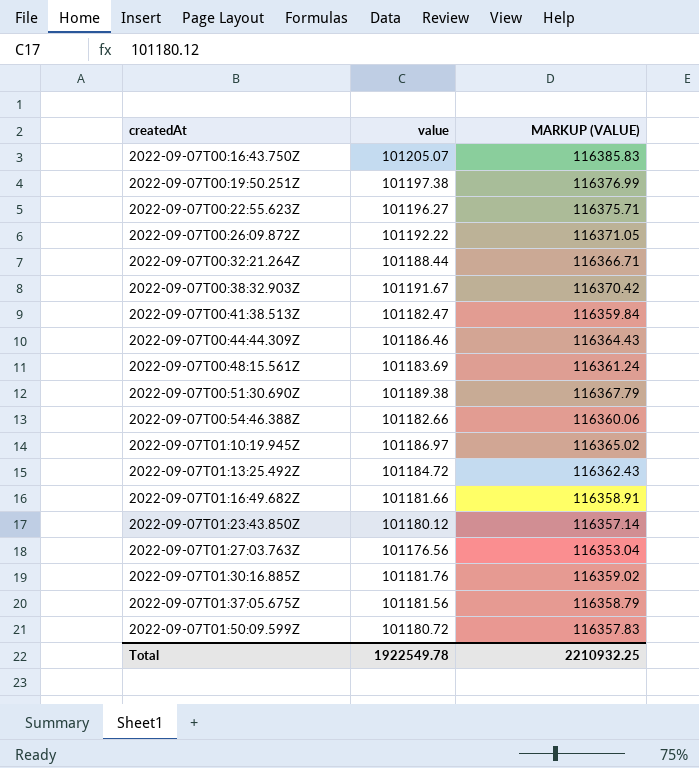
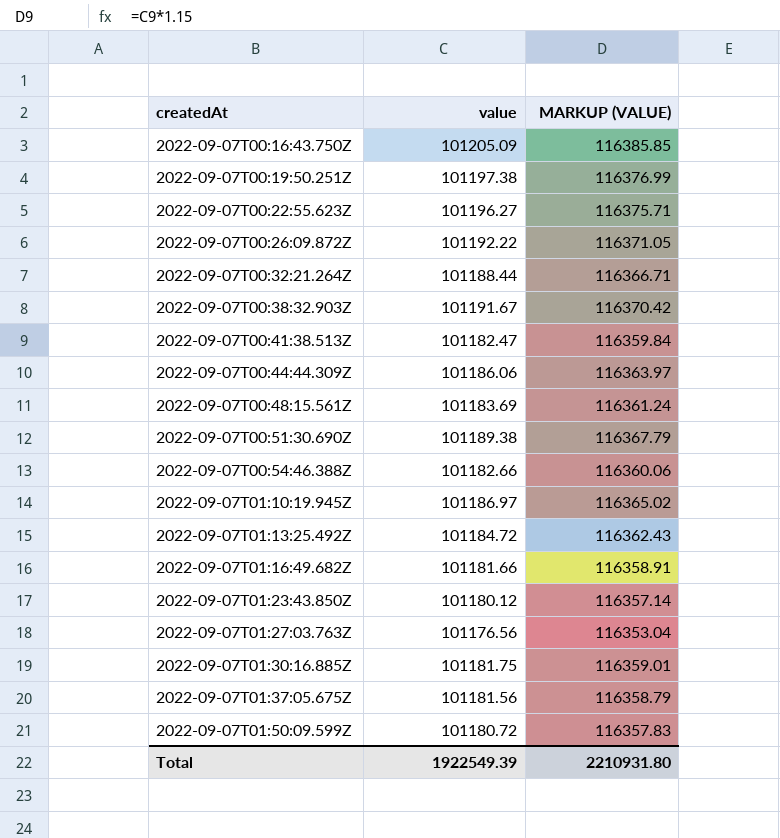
2022-09-07T00:16:43.750Z | value: 101205.07 -> 101205.09
2022-09-07T00:16:43.750Z | MARKUP (VALUE): 116385.83 -> 116385.85
2022-09-07T00:44:44.309Z | value: 101186.46 -> 101186.06
2022-09-07T00:44:44.309Z | MARKUP (VALUE): 116364.43 -> 116363.97
2022-09-07T01:30:16.885Z | value: 101181.76 -> 101181.75
2022-09-07T01:30:16.885Z | MARKUP (VALUE): 116359.02 -> 116359.01
Total | value: 1922549.78 -> 1922549.39
Total | MARKUP (VALUE): 2210932.25 -> 2210931.80

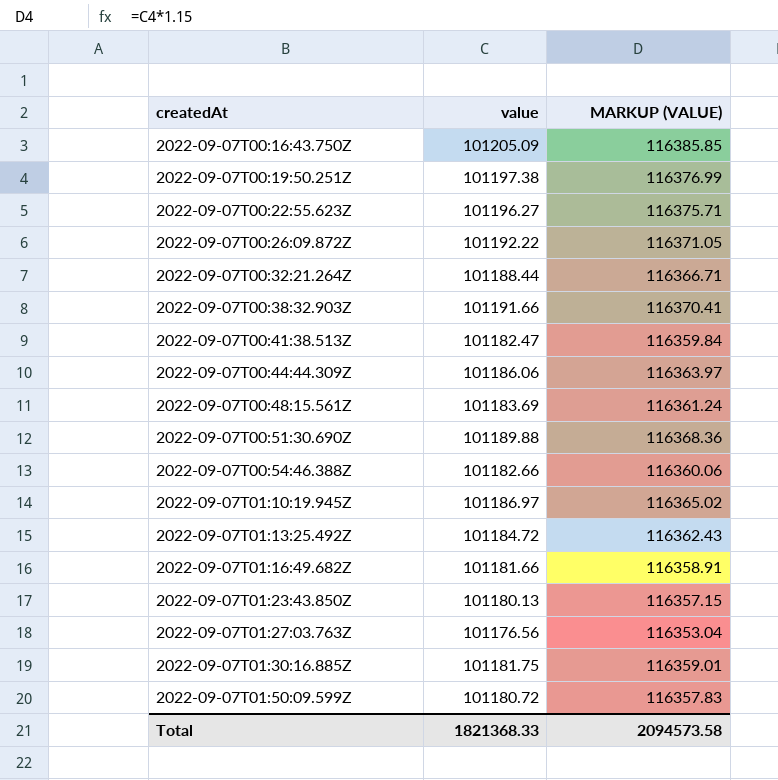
row 2022-09-07T01:37:05.675Z: 101181.56 | 116358.79 -> none
2022-09-07T00:38:32.903Z | value: 101191.67 -> 101191.66
2022-09-07T00:38:32.903Z | MARKUP (VALUE): 116370.42 -> 116370.41
2022-09-07T00:51:30.690Z | value: 101189.38 -> 101189.88
2022-09-07T00:51:30.690Z | MARKUP (VALUE): 116367.79 -> 116368.36
2022-09-07T01:23:43.850Z | value: 101180.12 -> 101180.13
2022-09-07T01:23:43.850Z | MARKUP (VALUE): 116357.14 -> 116357.15
Total | value: 1922549.39 -> 1821368.33
Total | MARKUP (VALUE): 2210931.80 -> 2094573.58

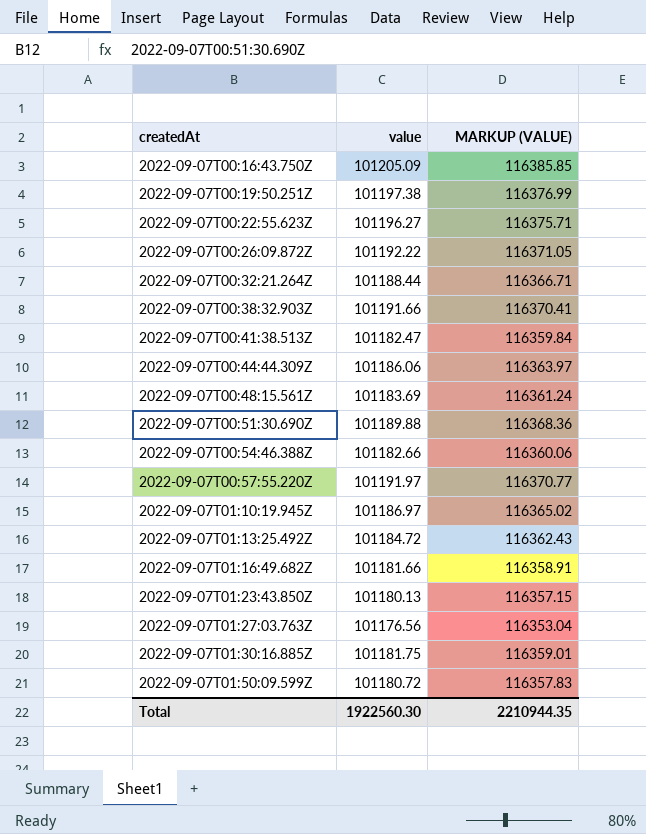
row 2022-09-07T00:57:55.220Z: none -> 101191.97 | 116370.77
Total | value: 1821368.33 -> 1922560.30
Total | MARKUP (VALUE): 2094573.58 -> 2210944.35

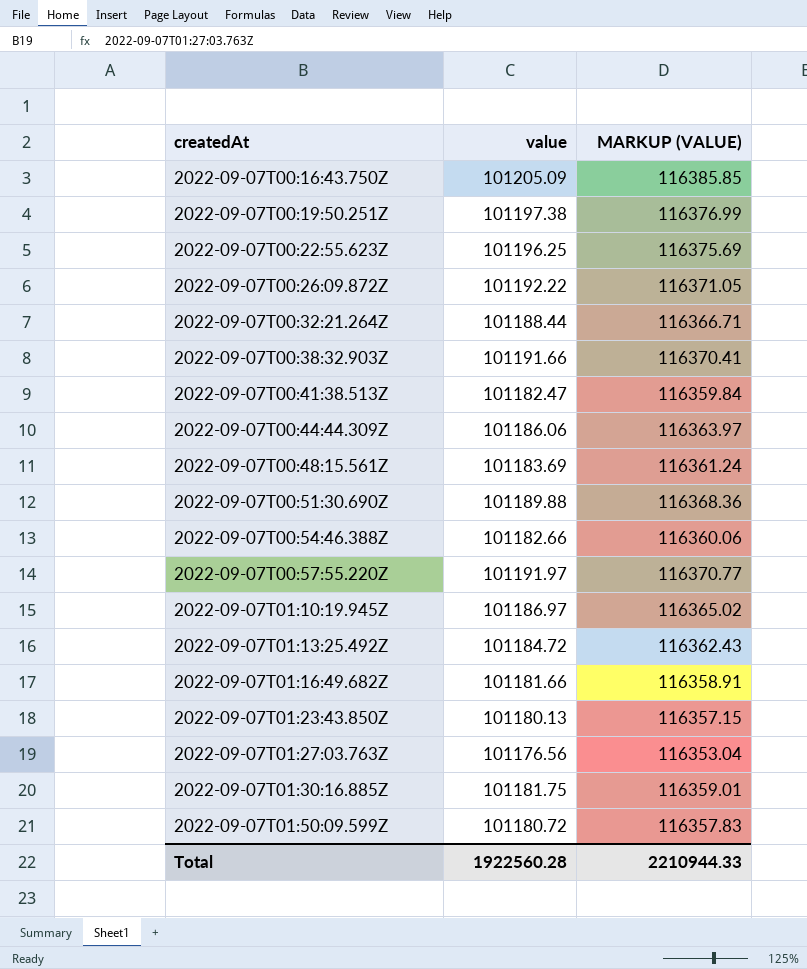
2022-09-07T00:22:55.623Z | value: 101196.27 -> 101196.25
2022-09-07T00:22:55.623Z | MARKUP (VALUE): 116375.71 -> 116375.69
Total | value: 1922560.30 -> 1922560.28
Total | MARKUP (VALUE): 2210944.35 -> 2210944.33

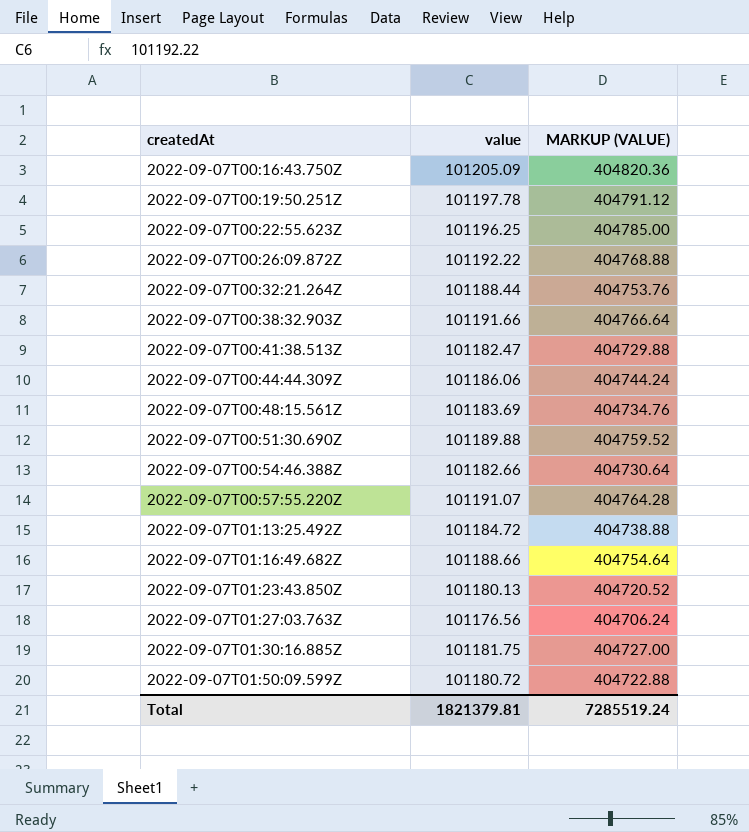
column MARKUP (VALUE) | formula: [value] * 1.15 -> [value] * 4
row 2022-09-07T01:10:19.945Z: 101186.97 | 116365.02 -> none
2022-09-07T00:19:50.251Z | value: 101197.38 -> 101197.78
2022-09-07T00:57:55.220Z | value: 101191.97 -> 101191.07
2022-09-07T01:16:49.682Z | value: 101181.66 -> 101188.66
Total | value: 1922560.28 -> 1821379.81
Total | MARKUP (VALUE): 2210944.33 -> 7285519.24

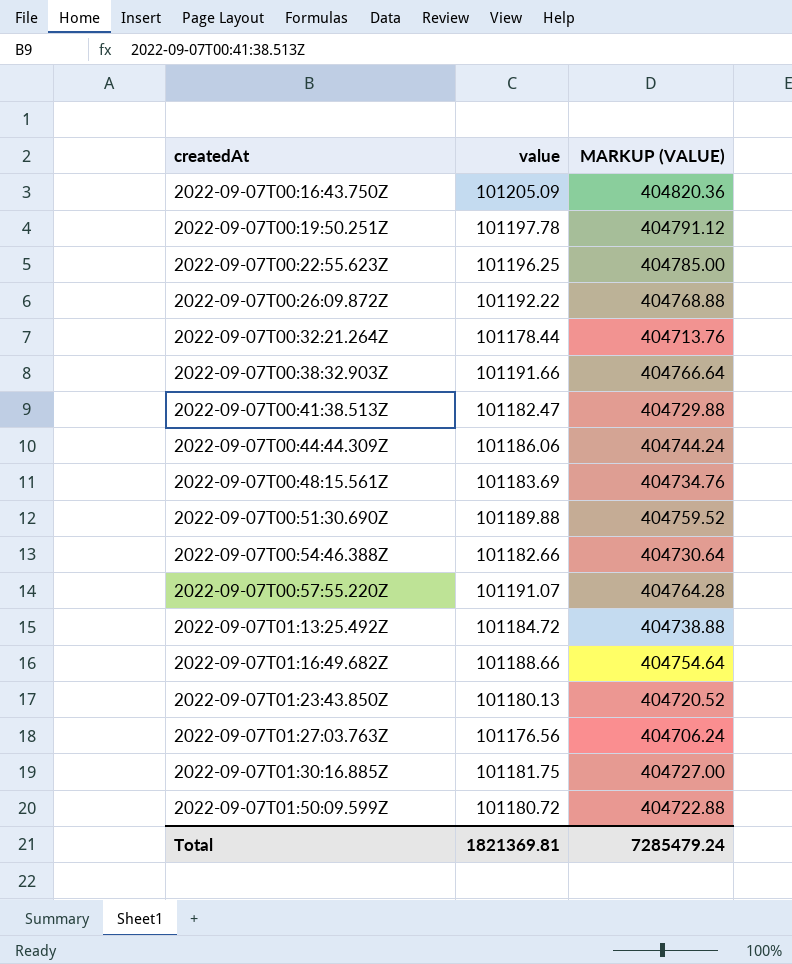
2022-09-07T00:32:21.264Z | value: 101188.44 -> 101178.44
2022-09-07T00:32:21.264Z | MARKUP (VALUE): 404753.76 -> 404713.76
Total | value: 1821379.81 -> 1821369.81
Total | MARKUP (VALUE): 7285519.24 -> 7285479.24

